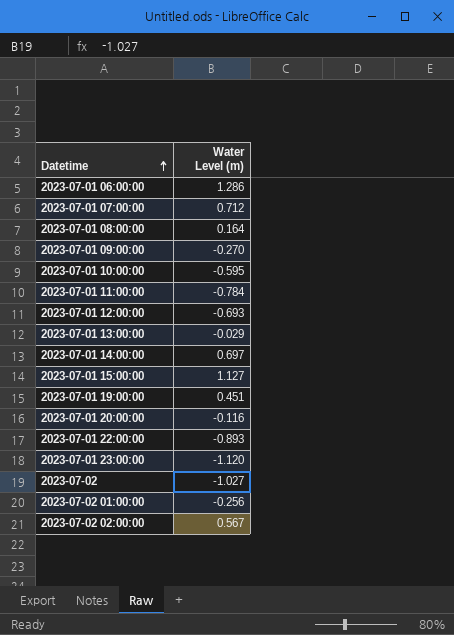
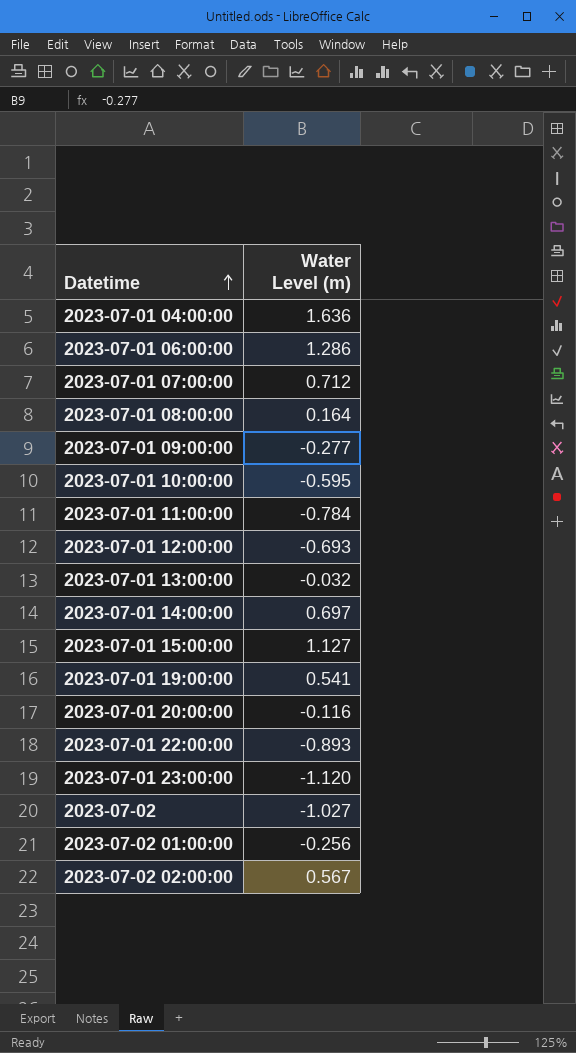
row 2023-07-01 04:00:00: none -> 1.636
2023-07-01 09:00:00 | Water Level (m): -0.270 -> -0.277
2023-07-01 13:00:00 | Water Level (m): -0.029 -> -0.032
2023-07-01 19:00:00 | Water Level (m): 0.451 -> 0.541

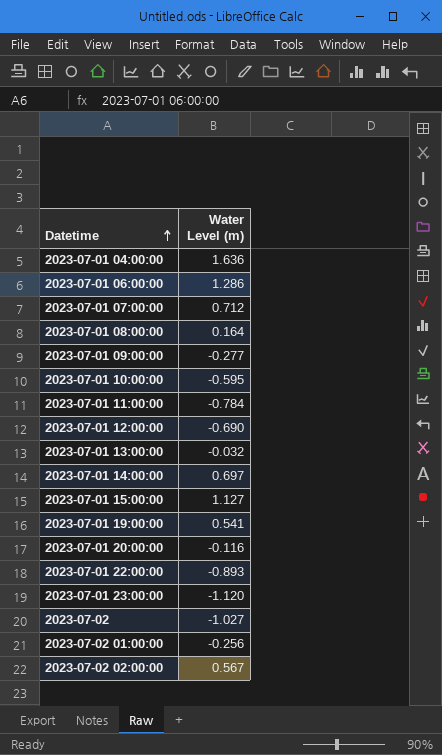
2023-07-01 12:00:00 | Water Level (m): -0.693 -> -0.690

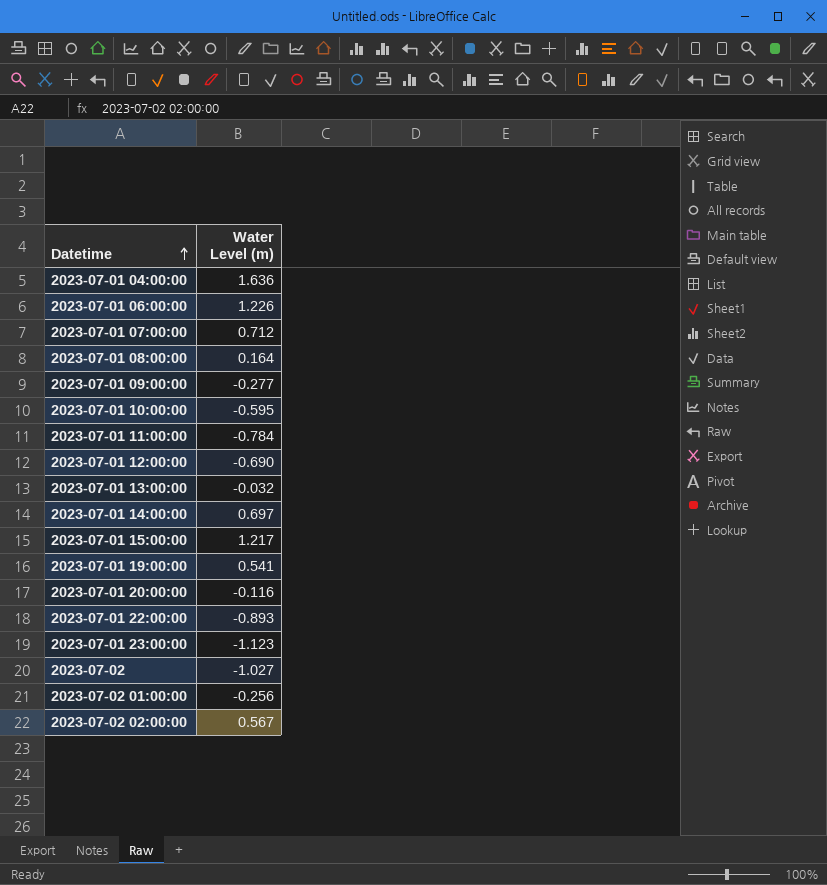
2023-07-01 06:00:00 | Water Level (m): 1.286 -> 1.226
2023-07-01 15:00:00 | Water Level (m): 1.127 -> 1.217
2023-07-01 23:00:00 | Water Level (m): -1.120 -> -1.123

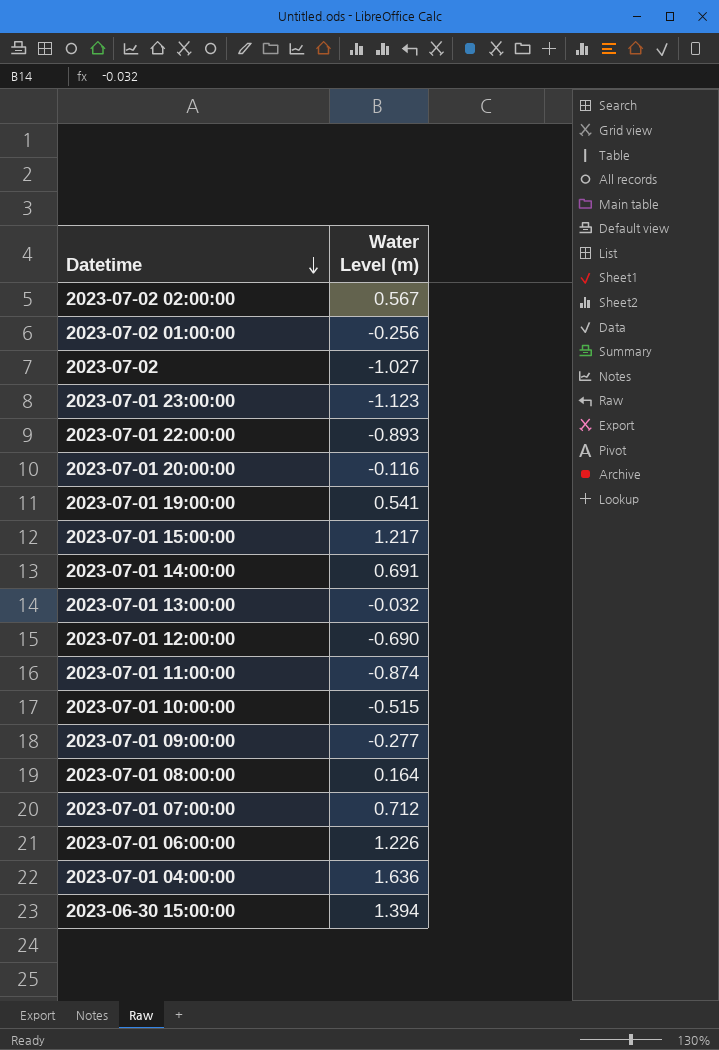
row order: Datetime ascending -> Datetime descending
2023-07-01 14:00:00 | Water Level (m): 0.697 -> 0.691
2023-07-01 11:00:00 | Water Level (m): -0.784 -> -0.874
2023-07-01 10:00:00 | Water Level (m): -0.595 -> -0.515
row 2023-06-30 15:00:00: none -> 1.394

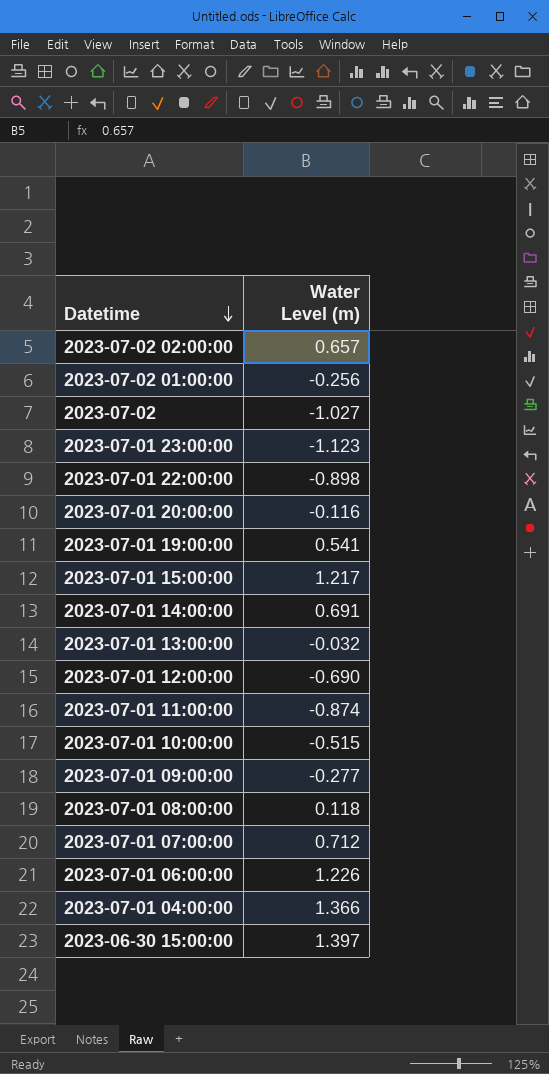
2023-07-02 02:00:00 | Water Level (m): 0.567 -> 0.657
2023-07-01 22:00:00 | Water Level (m): -0.893 -> -0.898
2023-07-01 08:00:00 | Water Level (m): 0.164 -> 0.118
2023-07-01 04:00:00 | Water Level (m): 1.636 -> 1.366
2023-06-30 15:00:00 | Water Level (m): 1.394 -> 1.397

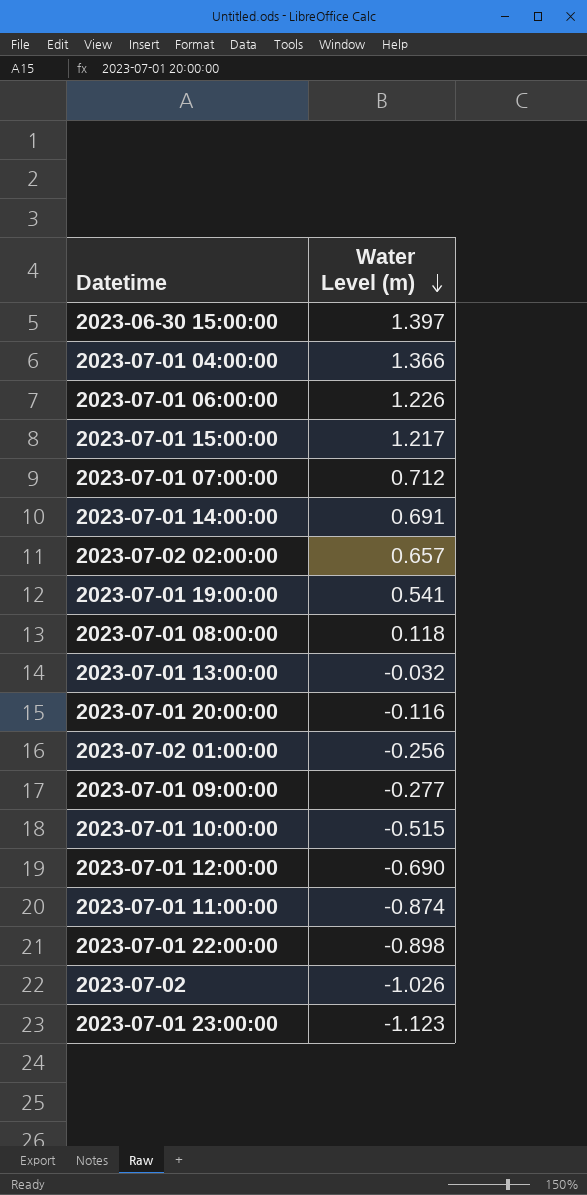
row order: Datetime descending -> Water Level (m) descending
2023-07-02 | Water Level (m): -1.027 -> -1.026

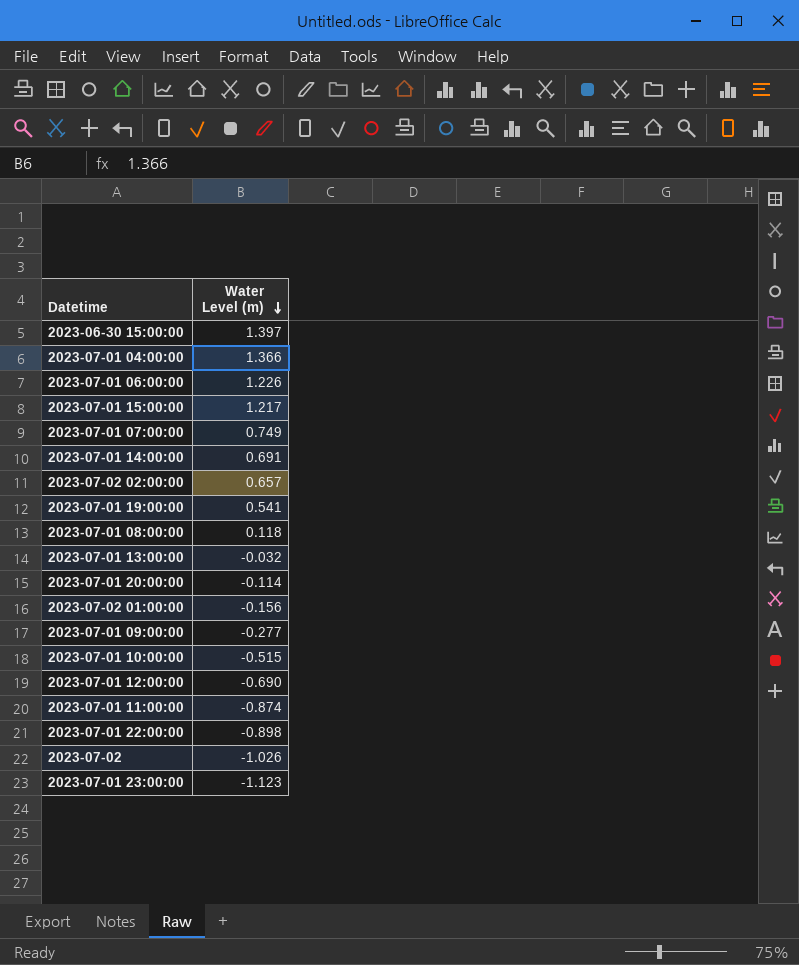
2023-07-01 07:00:00 | Water Level (m): 0.712 -> 0.749
2023-07-01 20:00:00 | Water Level (m): -0.116 -> -0.114
2023-07-02 01:00:00 | Water Level (m): -0.256 -> -0.156

